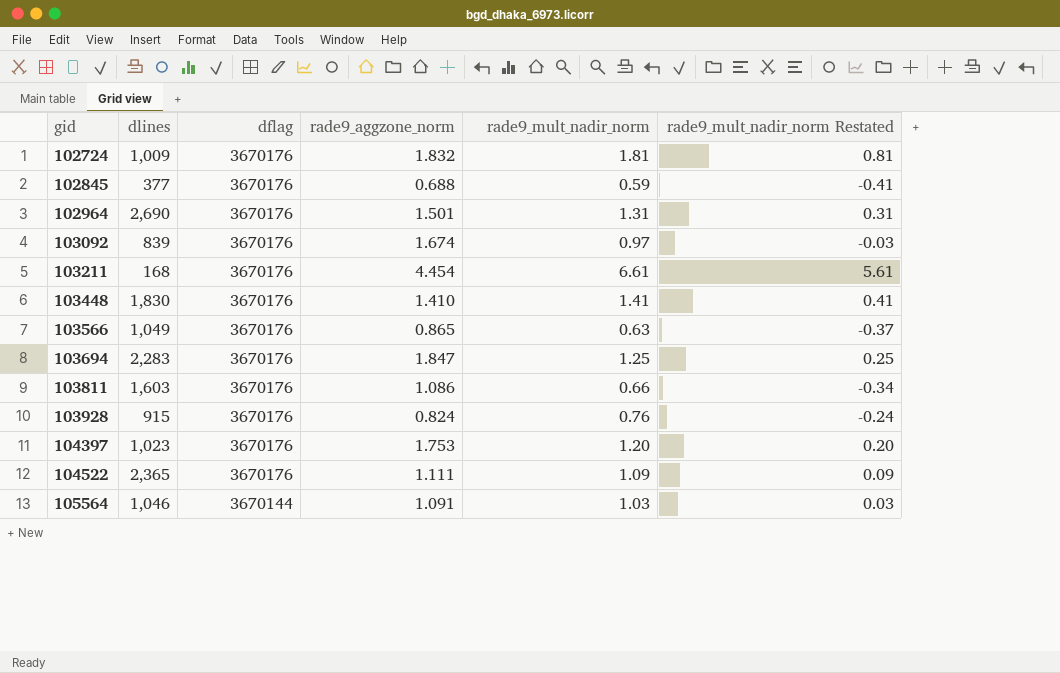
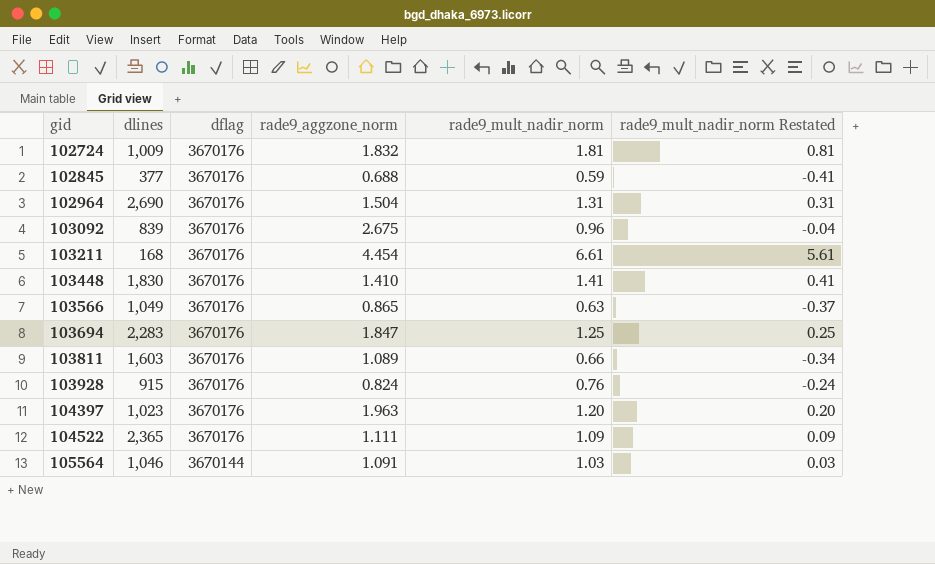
102964 | rade9_aggzone_norm: 1.501 -> 1.504
103092 | rade9_aggzone_norm: 1.674 -> 2.675
103092 | rade9_mult_nadir_norm: 0.97 -> 0.96
103092 | rade9_mult_nadir_norm Restated: -0.03 -> -0.04
103811 | rade9_aggzone_norm: 1.086 -> 1.089
104397 | rade9_aggzone_norm: 1.753 -> 1.963

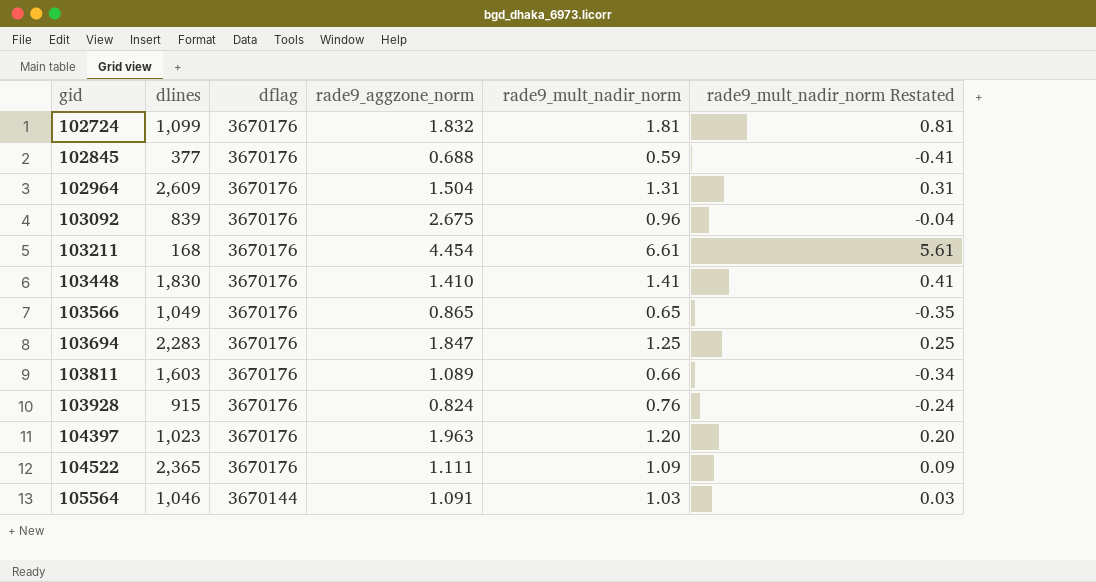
102724 | dlines: 1,009 -> 1,099
102964 | dlines: 2,690 -> 2,609
103566 | rade9_mult_nadir_norm: 0.63 -> 0.65
103566 | rade9_mult_nadir_norm Restated: -0.37 -> -0.35

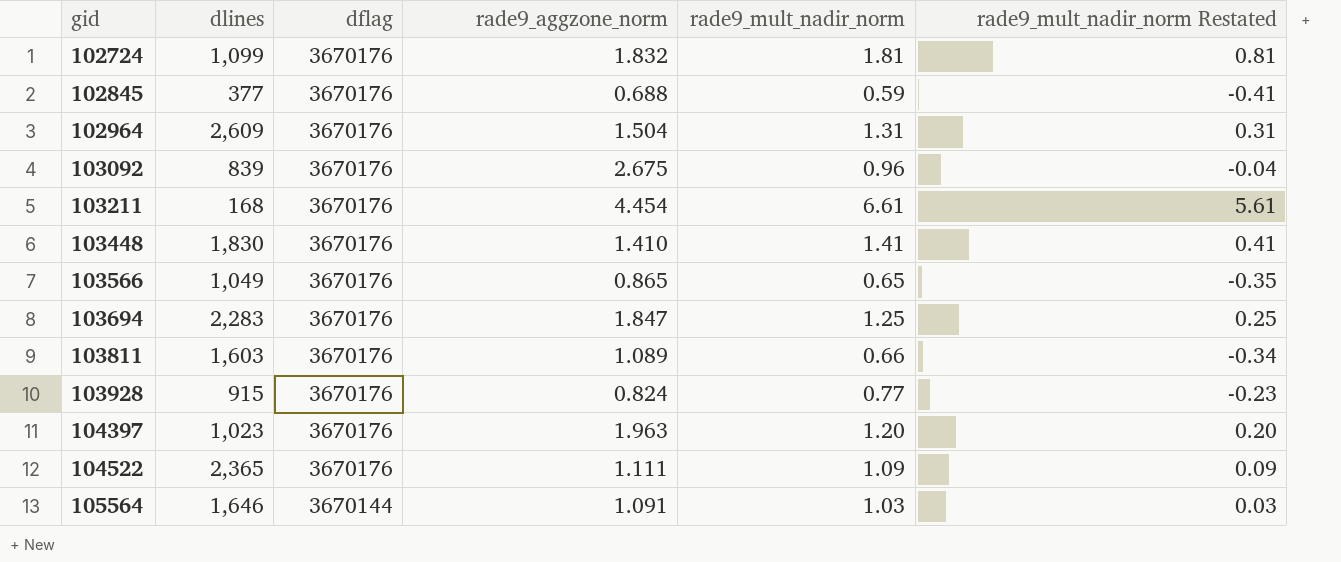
103928 | rade9_mult_nadir_norm: 0.76 -> 0.77
103928 | rade9_mult_nadir_norm Restated: -0.24 -> -0.23
105564 | dlines: 1,046 -> 1,646

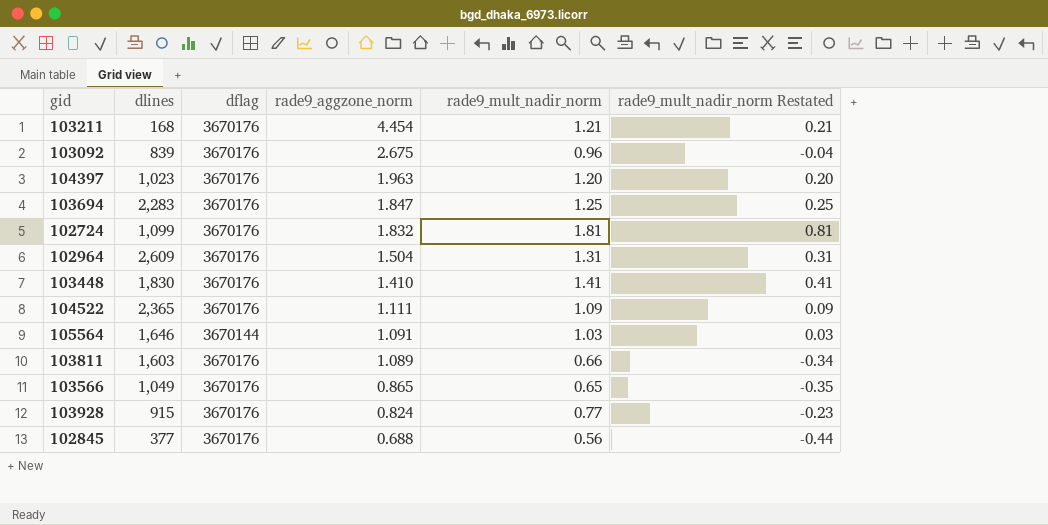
row order: gid ascending -> rade9_aggzone_norm descending
103211 | rade9_mult_nadir_norm: 6.61 -> 1.21
103211 | rade9_mult_nadir_norm Restated: 5.61 -> 0.21
102845 | rade9_mult_nadir_norm: 0.59 -> 0.56
102845 | rade9_mult_nadir_norm Restated: -0.41 -> -0.44

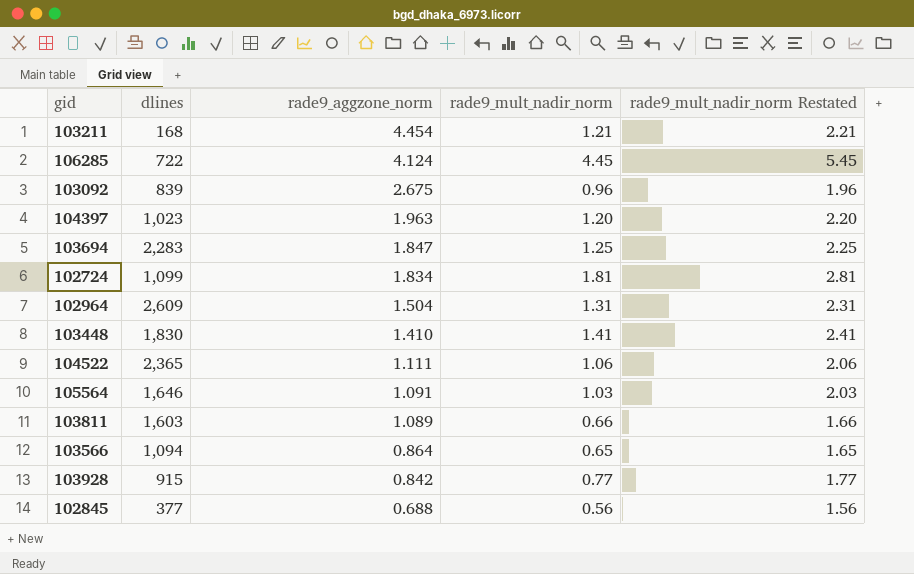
column dflag | position: 3 -> none
column rade9_mult_nadir_norm Restated | formula: [rade9_mult_nadir_norm] - 1 -> [rade9_mult_nadir_norm] + 1
row 106285: none -> 722 | 4.124 | 4.45 | 5.45
102724 | rade9_aggzone_norm: 1.832 -> 1.834
104522 | rade9_mult_nadir_norm: 1.09 -> 1.06
103566 | dlines: 1,049 -> 1,094
103566 | rade9_aggzone_norm: 0.865 -> 0.864
103928 | rade9_aggzone_norm: 0.824 -> 0.842

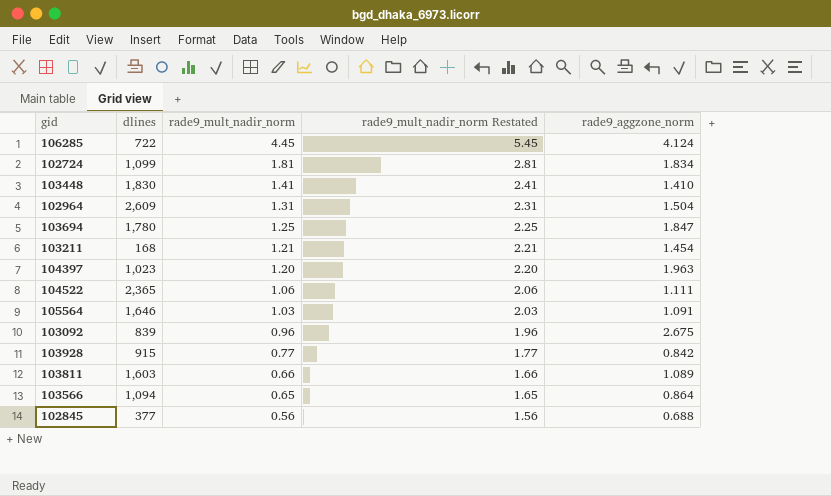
row order: rade9_aggzone_norm descending -> rade9_mult_nadir_norm descending
column rade9_aggzone_norm | position: 3 -> 5
103694 | dlines: 2,283 -> 1,780
103211 | rade9_aggzone_norm: 4.454 -> 1.454

